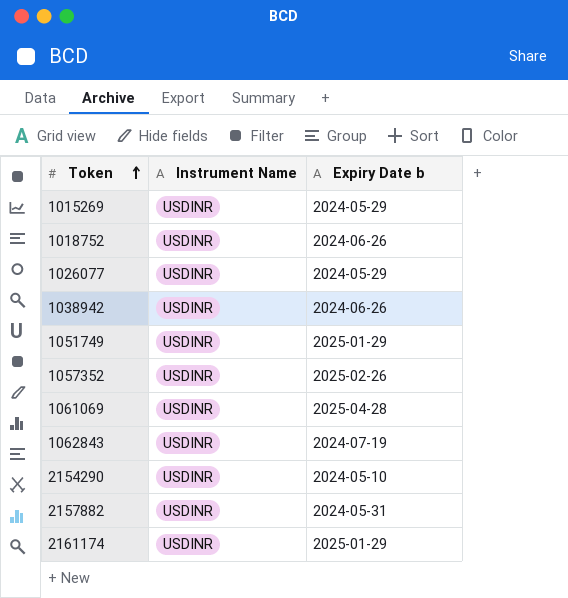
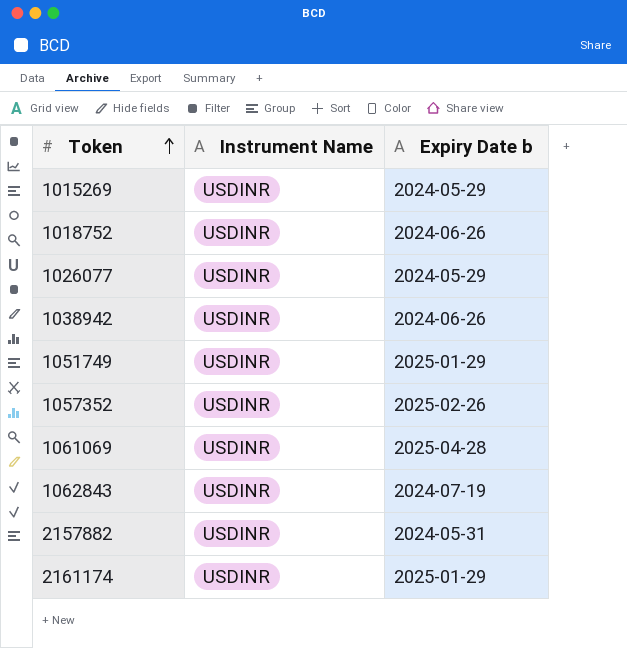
row 2154290: USDINR | 2024-05-10 -> none

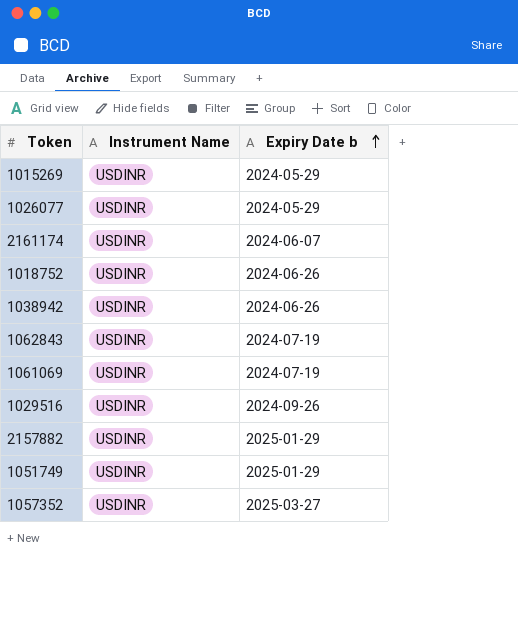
row order: Token ascending -> Expiry Date b ascending
2161174 | Expiry Date b: 2025-01-29 -> 2024-06-07
1061069 | Expiry Date b: 2025-04-28 -> 2024-07-19
row 1029516: none -> USDINR | 2024-09-26
2157882 | Expiry Date b: 2024-05-31 -> 2025-01-29
1057352 | Expiry Date b: 2025-02-26 -> 2025-03-27

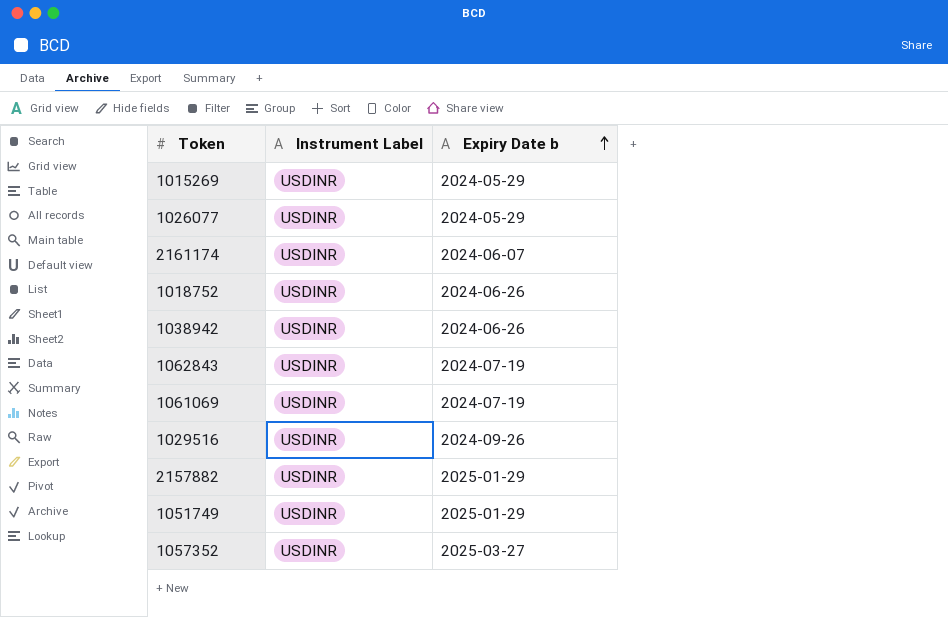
column name: Instrument Name -> Instrument Label

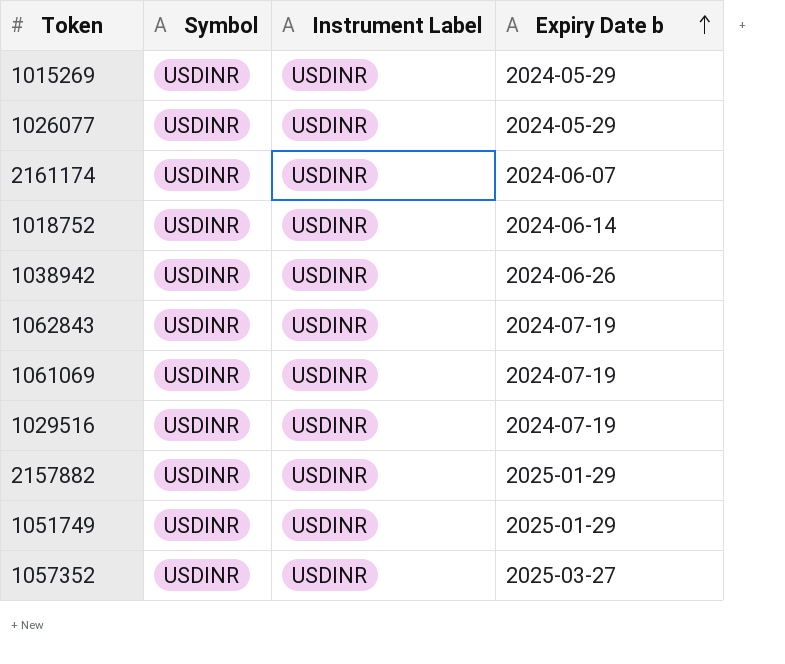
column Symbol | position: none -> 2
1018752 | Expiry Date b: 2024-06-26 -> 2024-06-14
1029516 | Expiry Date b: 2024-09-26 -> 2024-07-19

